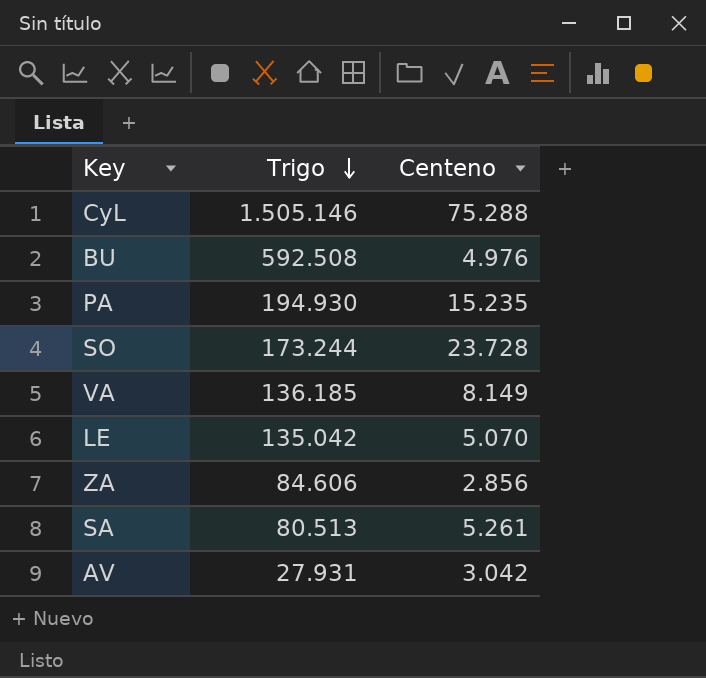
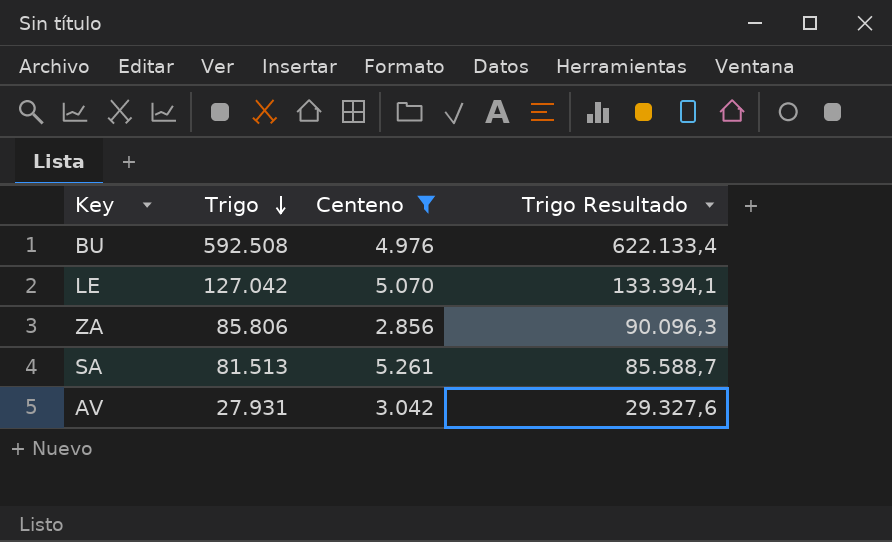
filter: none -> Centeno <= 5.261
column Trigo Resultado | formula: none -> [Trigo] * 1,05
LE | Trigo: 135.042 -> 127.042
ZA | Trigo: 84.606 -> 85.806
SA | Trigo: 80.513 -> 81.513

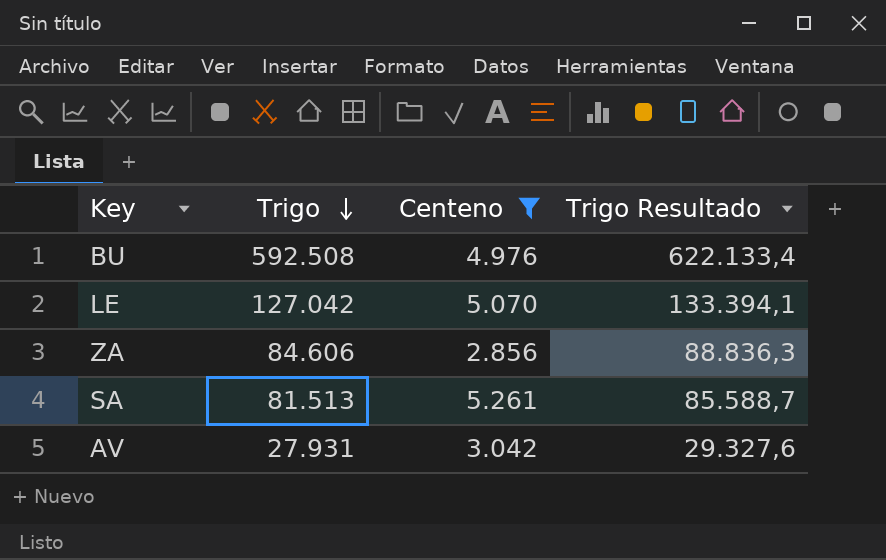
ZA | Trigo: 85.806 -> 84.606
ZA | Trigo Resultado: 90.096,3 -> 88.836,3

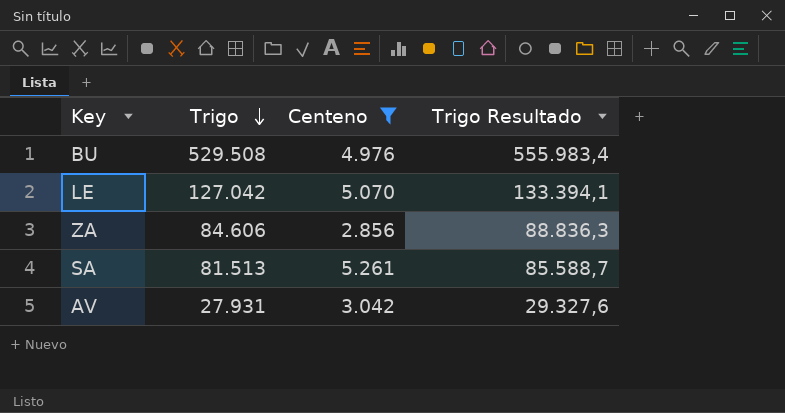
BU | Trigo: 592.508 -> 529.508
BU | Trigo Resultado: 622.133,4 -> 555.983,4

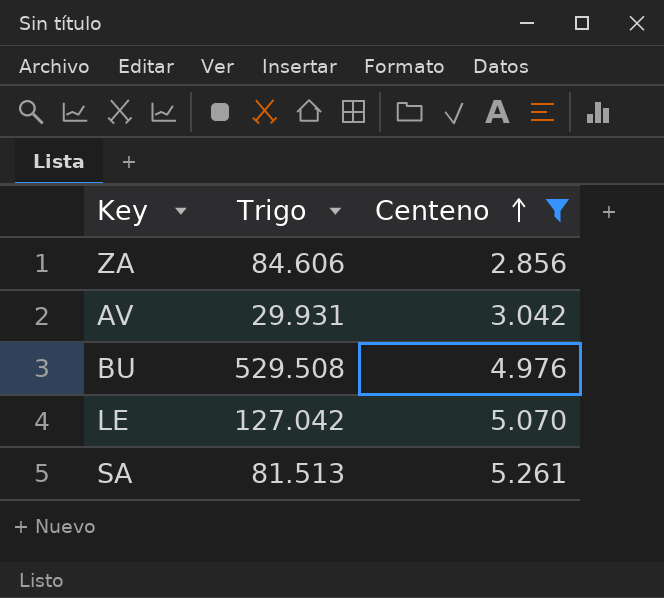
row order: Trigo descending -> Centeno ascending
column Trigo Resultado | formula: [Trigo] * 1,05 -> none
AV | Trigo: 27.931 -> 29.931

